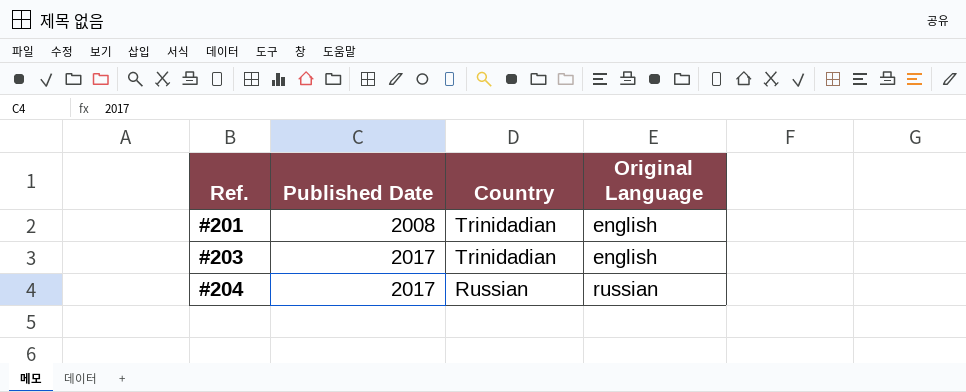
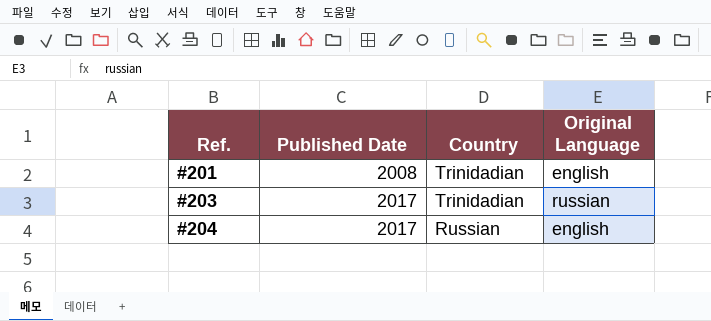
#203 | Original Language: english -> russian
#204 | Original Language: russian -> english

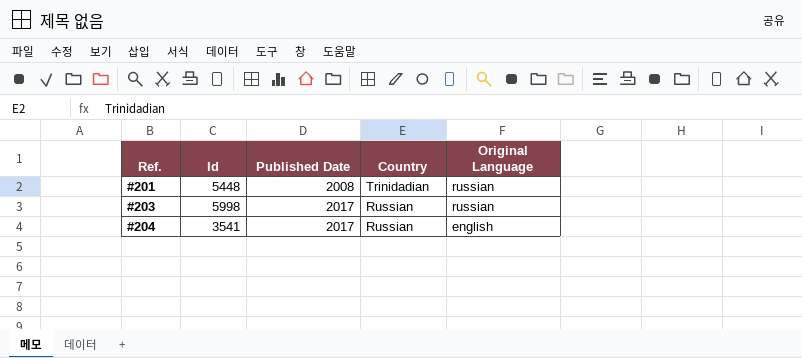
column Id | position: none -> 2
#201 | Original Language: english -> russian
#203 | Country: Trinidadian -> Russian

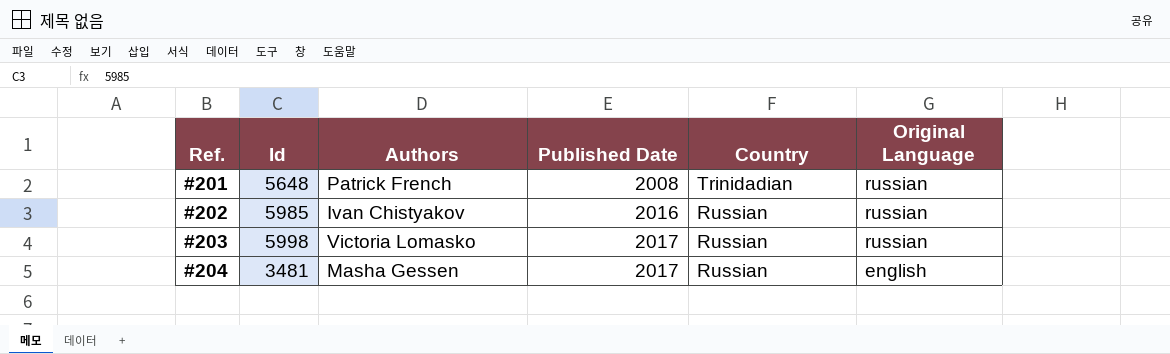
column Authors | position: none -> 3
#201 | Id: 5448 -> 5648
row #202: none -> 5985 | Ivan Chistyakov | 2016 | Russian | russian
#204 | Id: 3541 -> 3481

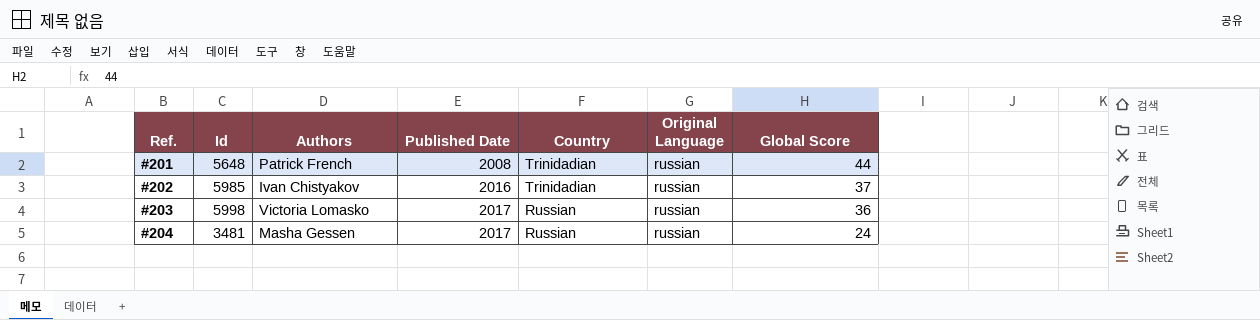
column Global Score | position: none -> 7
#202 | Country: Russian -> Trinidadian
#204 | Original Language: english -> russian

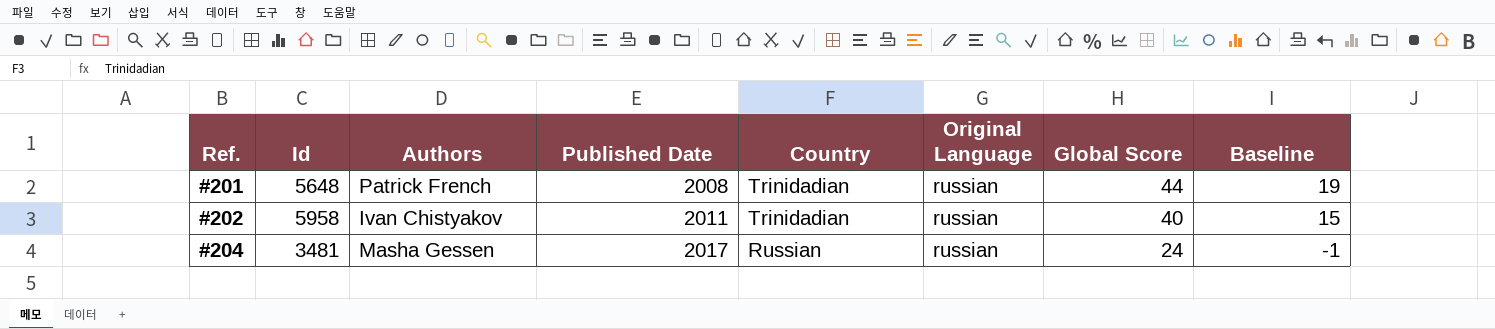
column Baseline | formula: none -> [Global Score] - 25
row #203: 5998 | Victoria Lomasko | 2017 | Russian | russian | 36 -> none
#202 | Id: 5985 -> 5958
#202 | Published Date: 2016 -> 2011
#202 | Global Score: 37 -> 40

